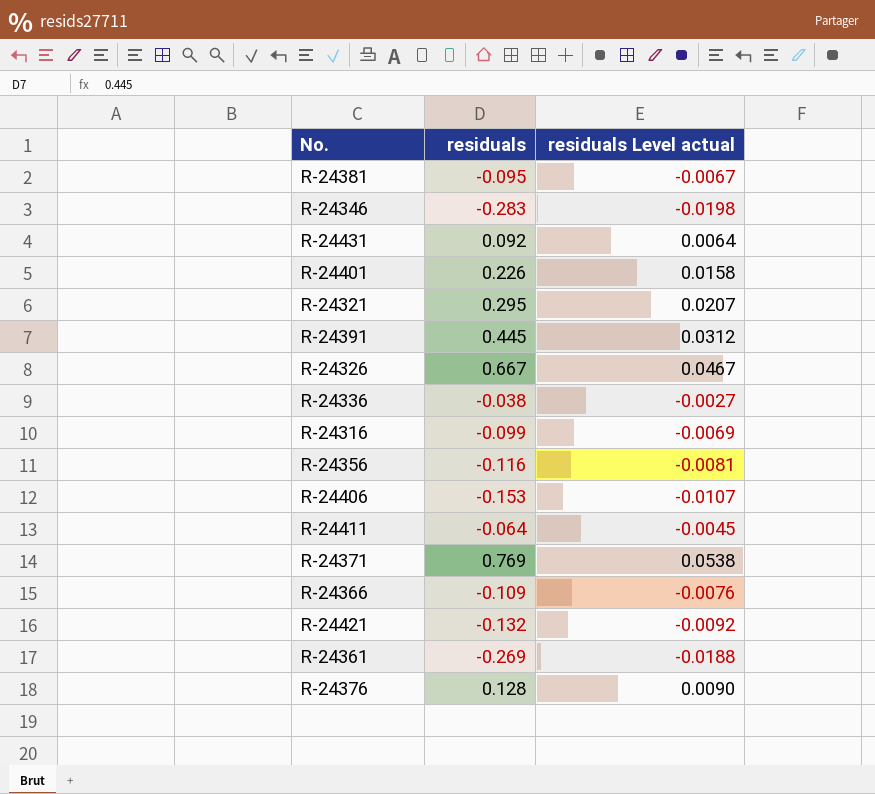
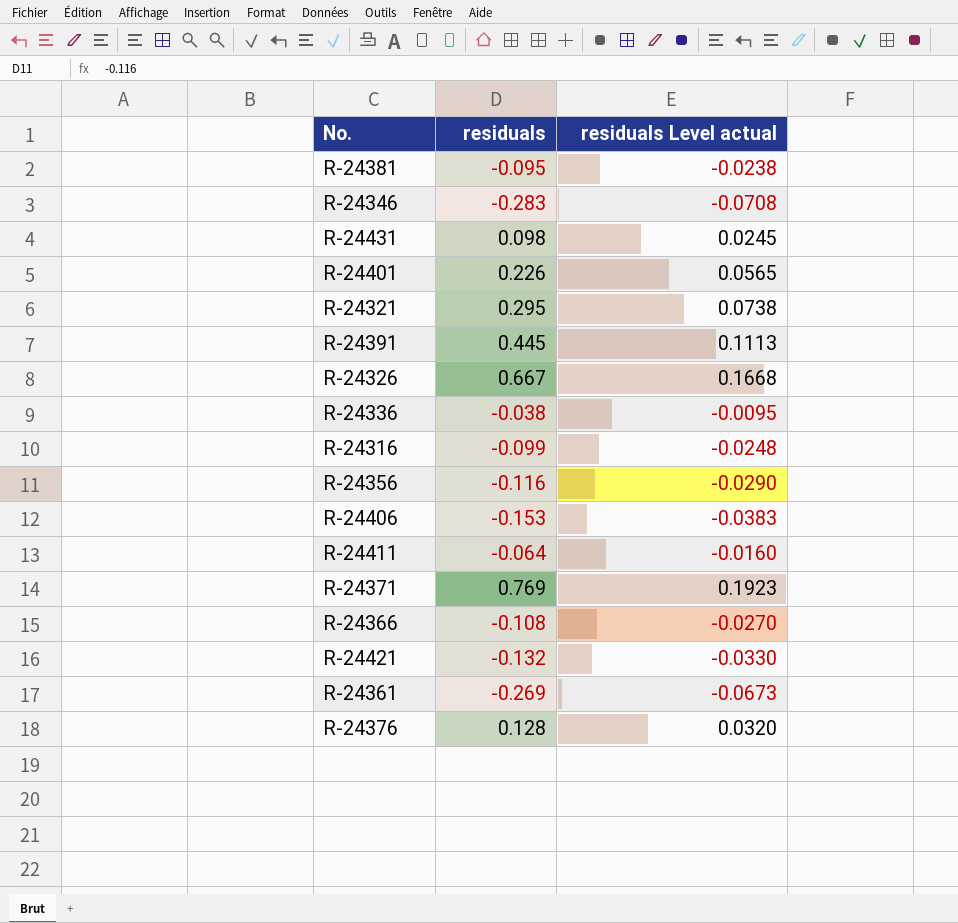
column residuals Level actual | formula: [residuals] * 0.07 -> [residuals] * 0.25
R-24431 | residuals: 0.092 -> 0.098
R-24366 | residuals: -0.109 -> -0.108

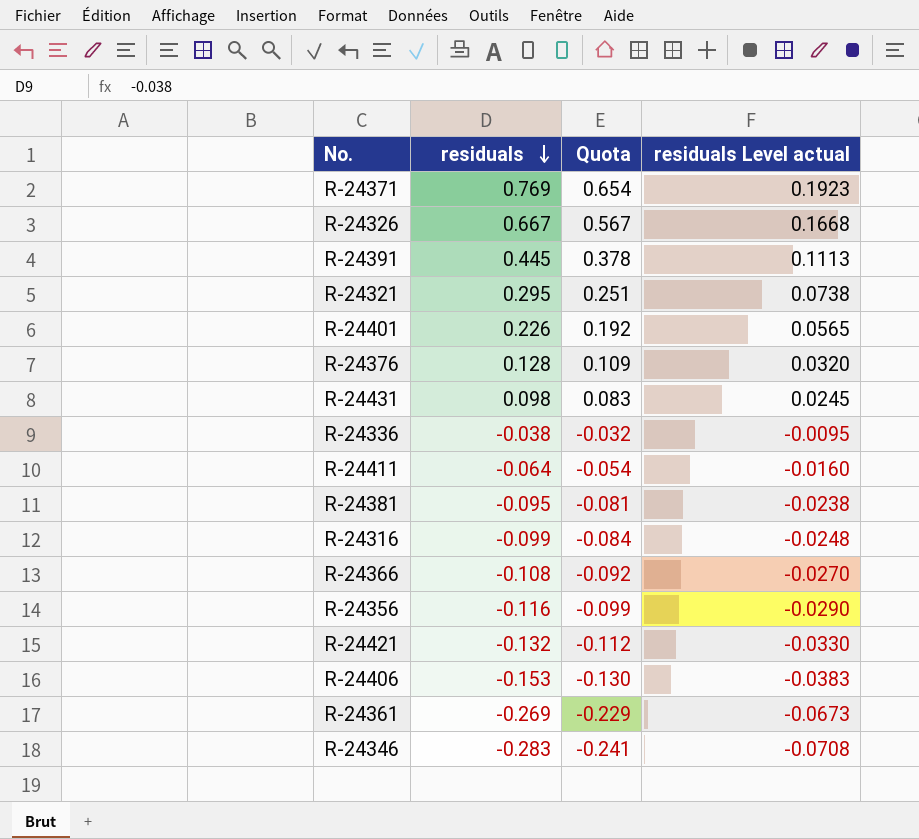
row order: none -> residuals descending
column Quota | formula: none -> [residuals] * 0.85

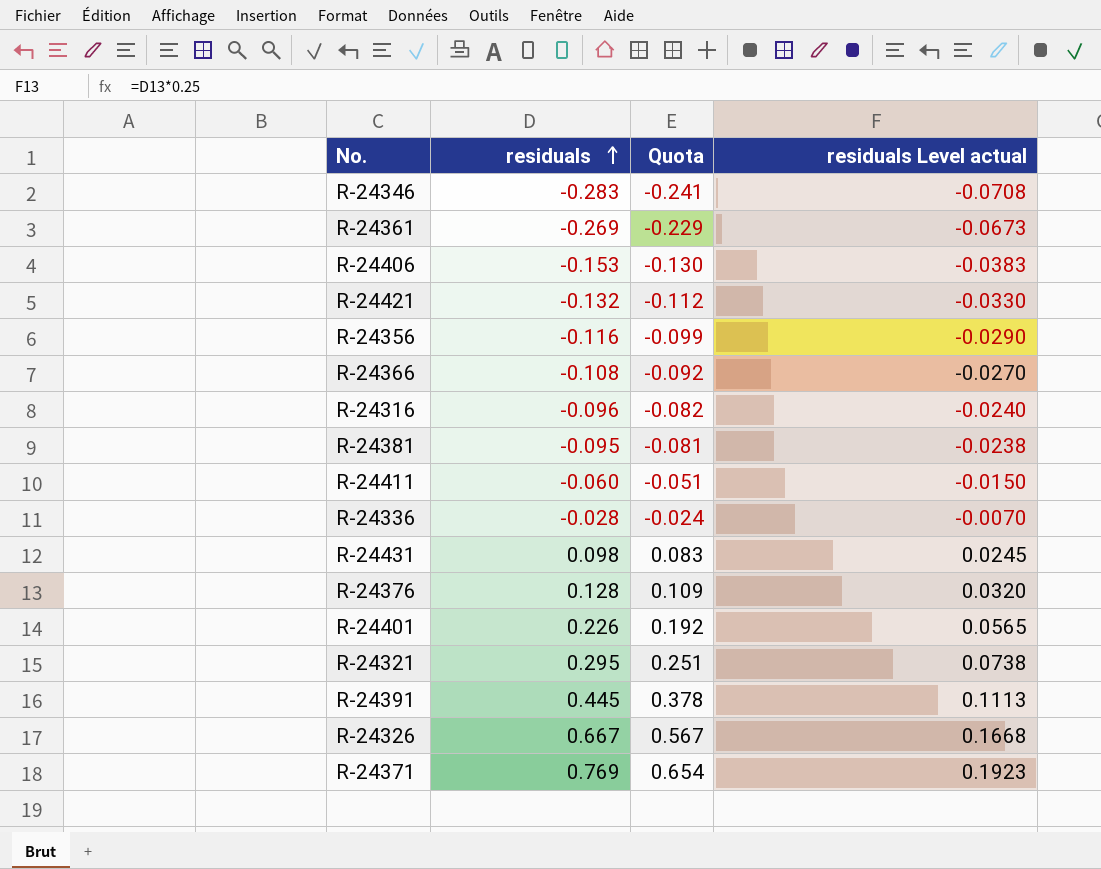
row order: residuals descending -> residuals ascending
R-24316 | residuals: -0.099 -> -0.096
R-24316 | Quota: -0.084 -> -0.082
R-24316 | residuals Level actual: -0.0248 -> -0.0240
R-24411 | residuals: -0.064 -> -0.060
R-24411 | Quota: -0.054 -> -0.051
R-24411 | residuals Level actual: -0.0160 -> -0.0150
R-24336 | residuals: -0.038 -> -0.028
R-24336 | Quota: -0.032 -> -0.024
R-24336 | residuals Level actual: -0.0095 -> -0.0070

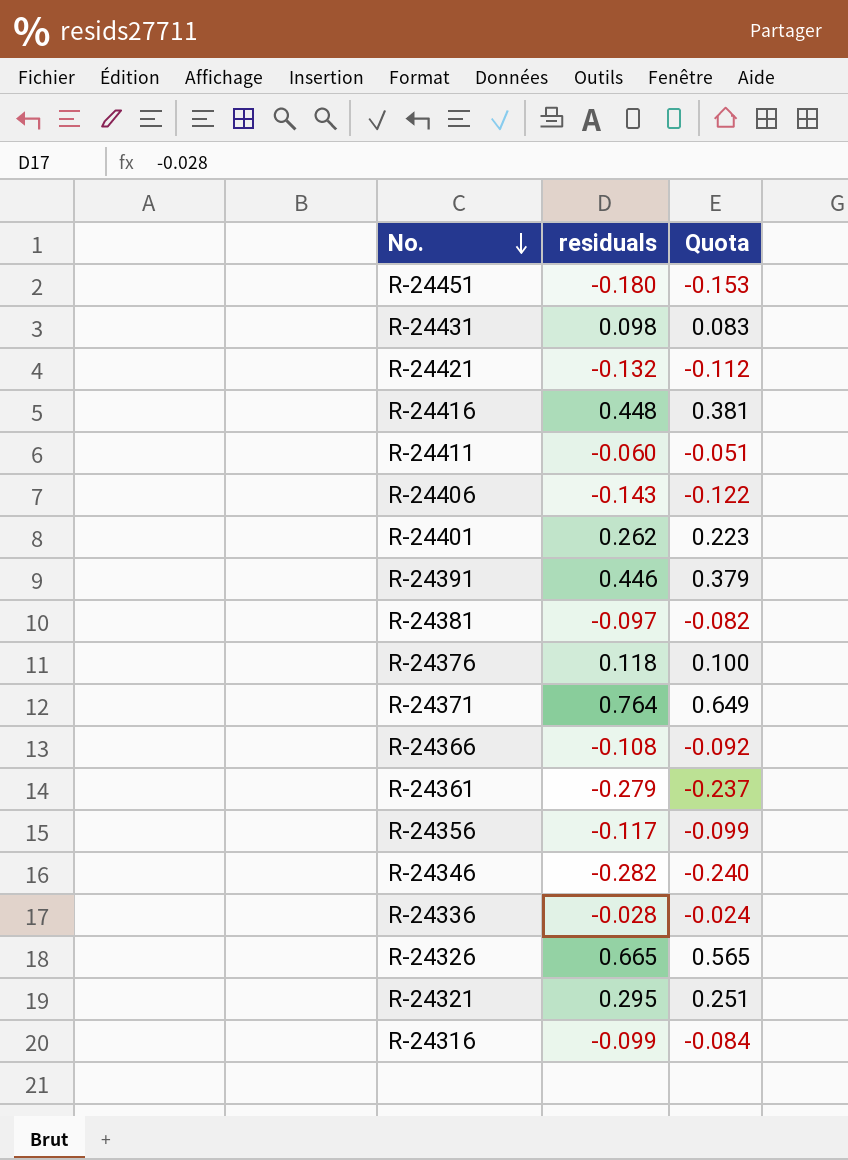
row order: residuals ascending -> No. descending
column residuals Level actual | formula: [residuals] * 0.25 -> none
row R-24451: none -> -0.180 | -0.153
row R-24416: none -> 0.448 | 0.381
R-24406 | residuals: -0.153 -> -0.143
R-24406 | Quota: -0.130 -> -0.122
R-24401 | residuals: 0.226 -> 0.262
R-24401 | Quota: 0.192 -> 0.223
R-24391 | residuals: 0.445 -> 0.446
R-24391 | Quota: 0.378 -> 0.379
R-24381 | residuals: -0.095 -> -0.097
R-24381 | Quota: -0.081 -> -0.082
R-24376 | residuals: 0.128 -> 0.118
R-24376 | Quota: 0.109 -> 0.100
R-24371 | residuals: 0.769 -> 0.764
R-24371 | Quota: 0.654 -> 0.649
R-24361 | residuals: -0.269 -> -0.279
R-24361 | Quota: -0.229 -> -0.237
R-24356 | residuals: -0.116 -> -0.117
R-24346 | residuals: -0.283 -> -0.282
R-24346 | Quota: -0.241 -> -0.240
R-24326 | residuals: 0.667 -> 0.665
R-24326 | Quota: 0.567 -> 0.565
R-24316 | residuals: -0.096 -> -0.099
R-24316 | Quota: -0.082 -> -0.084

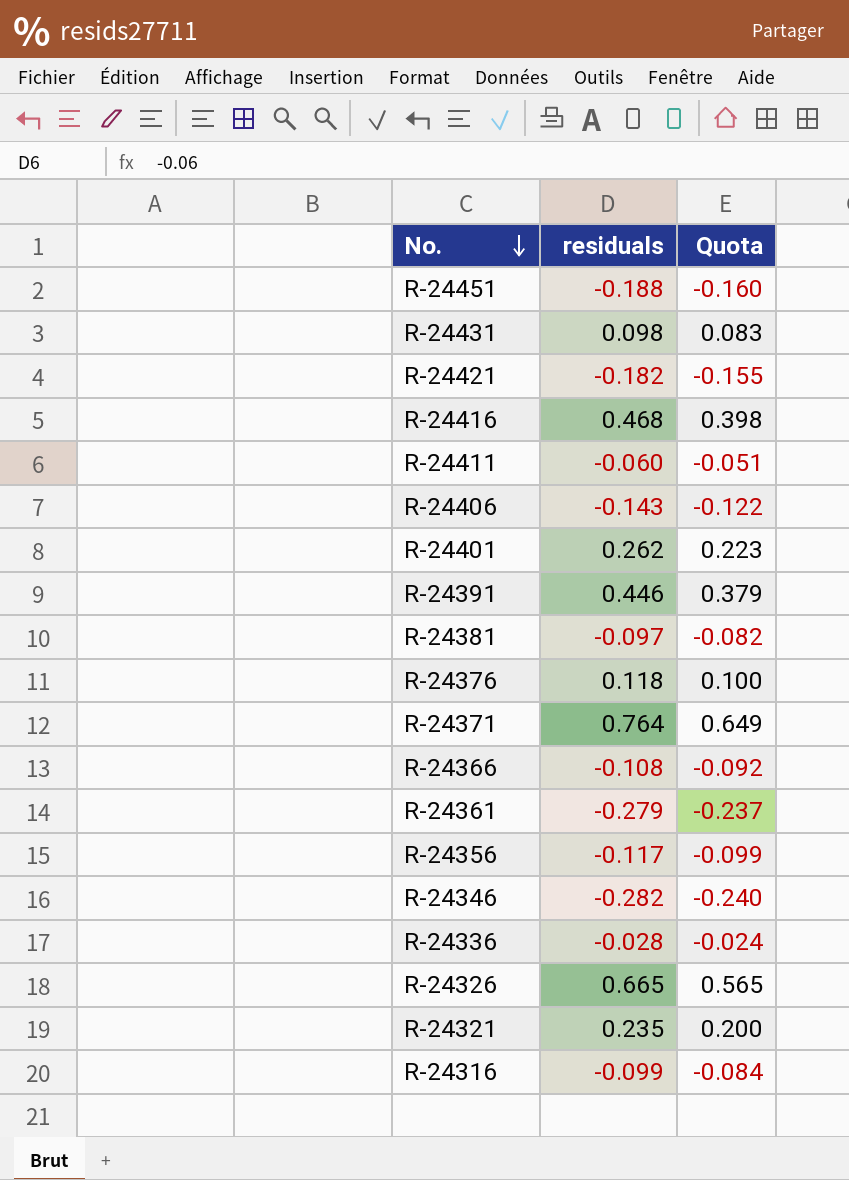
R-24451 | residuals: -0.180 -> -0.188
R-24451 | Quota: -0.153 -> -0.160
R-24421 | residuals: -0.132 -> -0.182
R-24421 | Quota: -0.112 -> -0.155
R-24416 | residuals: 0.448 -> 0.468
R-24416 | Quota: 0.381 -> 0.398
R-24321 | residuals: 0.295 -> 0.235
R-24321 | Quota: 0.251 -> 0.200

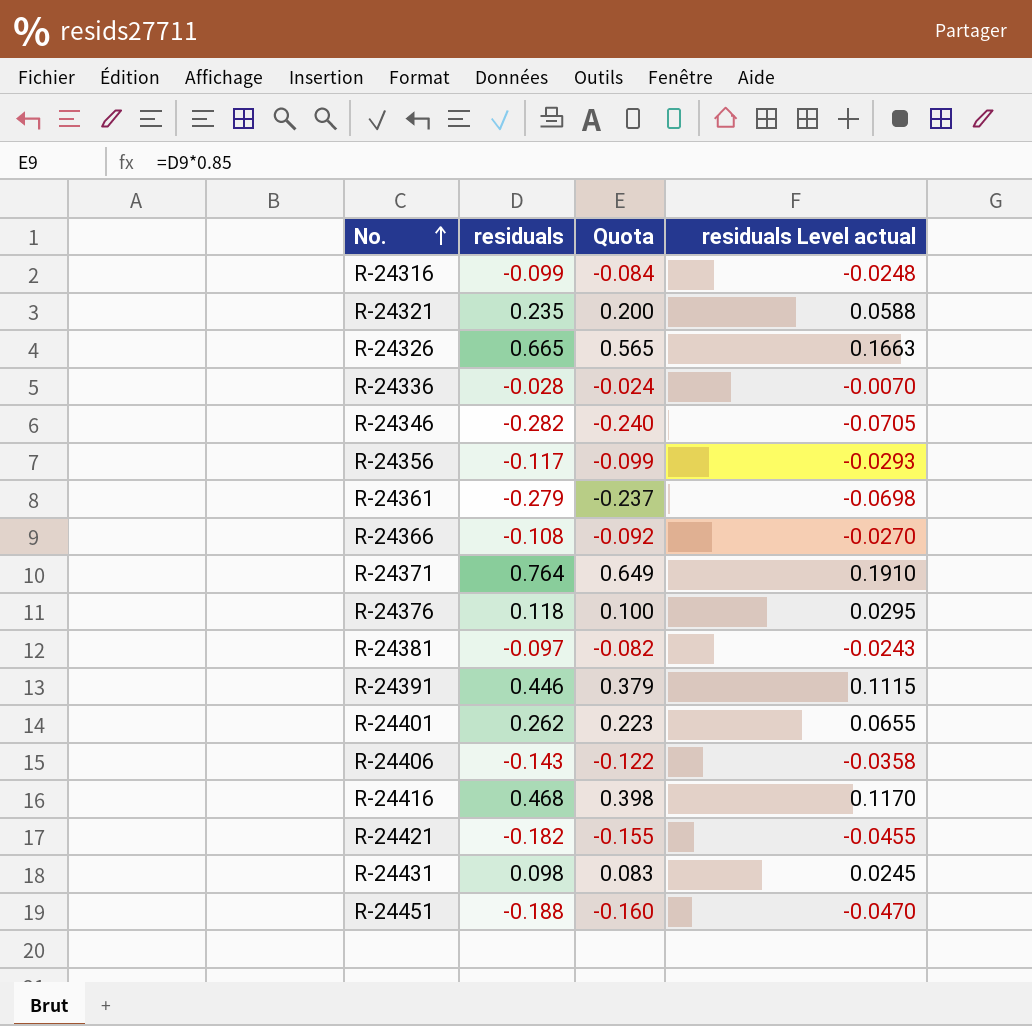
row order: No. descending -> No. ascending
column residuals Level actual | formula: none -> [residuals] * 0.25
row R-24411: -0.060 | -0.051 -> none

